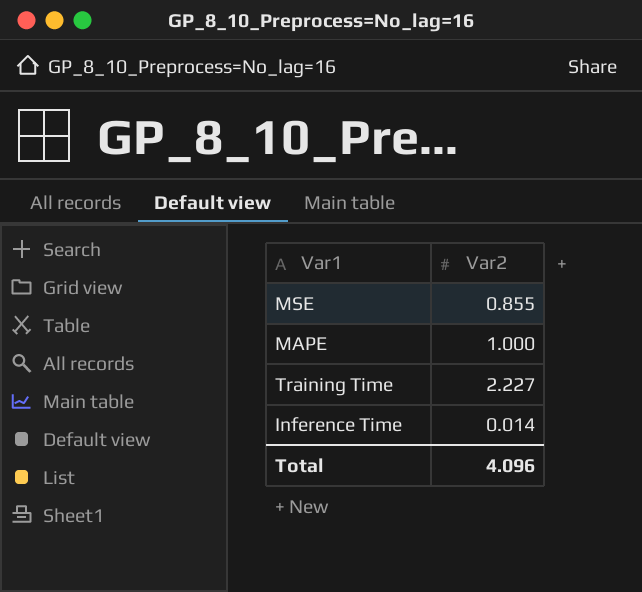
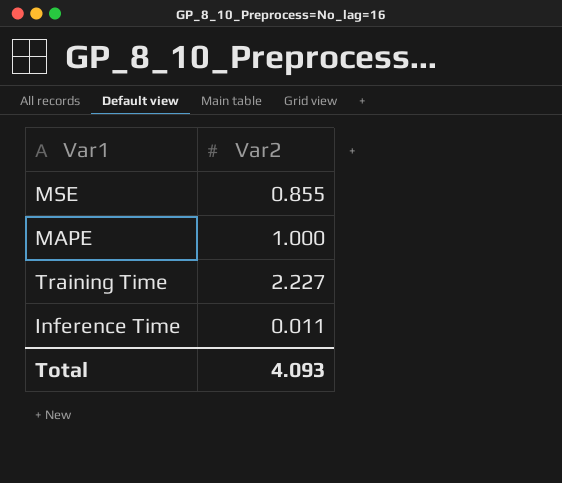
Inference Time | Var2: 0.014 -> 0.011
Total | Var2: 4.096 -> 4.093

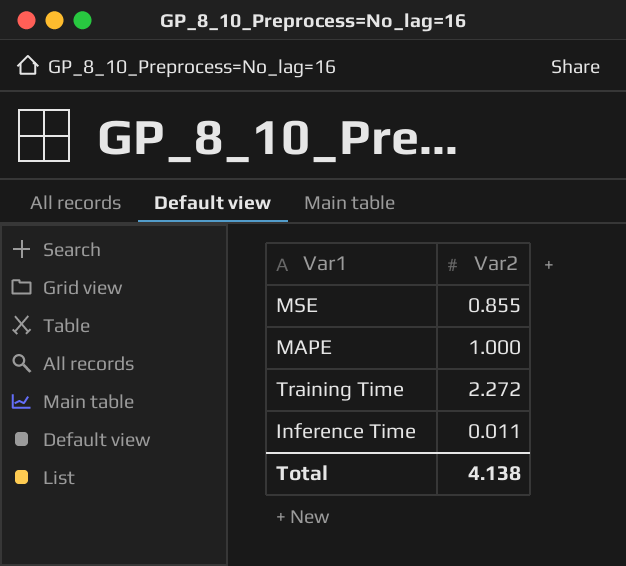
Training Time | Var2: 2.227 -> 2.272
Total | Var2: 4.093 -> 4.138

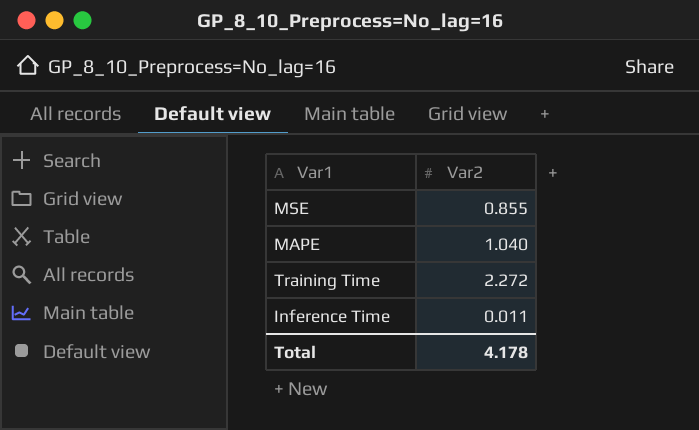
MAPE | Var2: 1.000 -> 1.040
Total | Var2: 4.138 -> 4.178

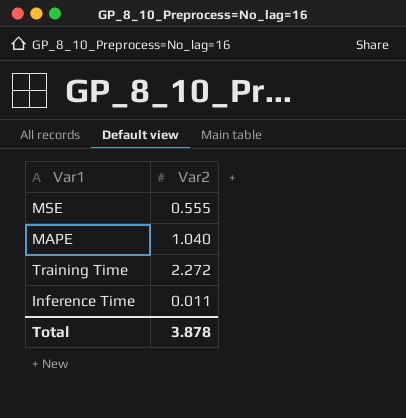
MSE | Var2: 0.855 -> 0.555
Total | Var2: 4.178 -> 3.878

